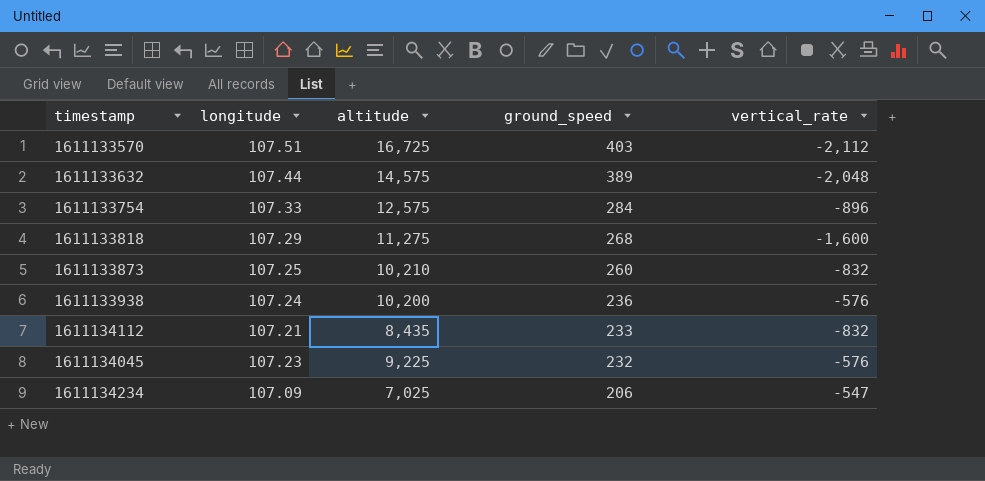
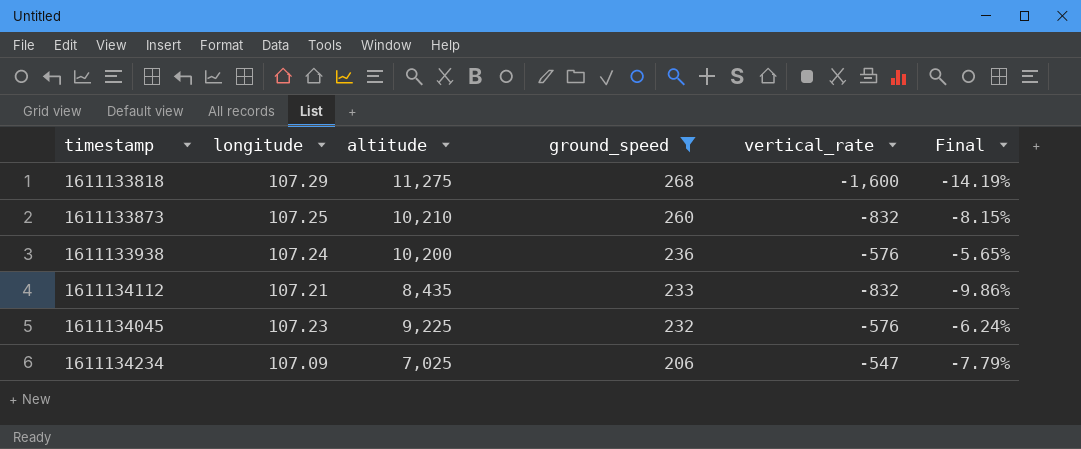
filter: none -> ground_speed <= 268
column Final | formula: none -> [vertical_rate] / [altitude]

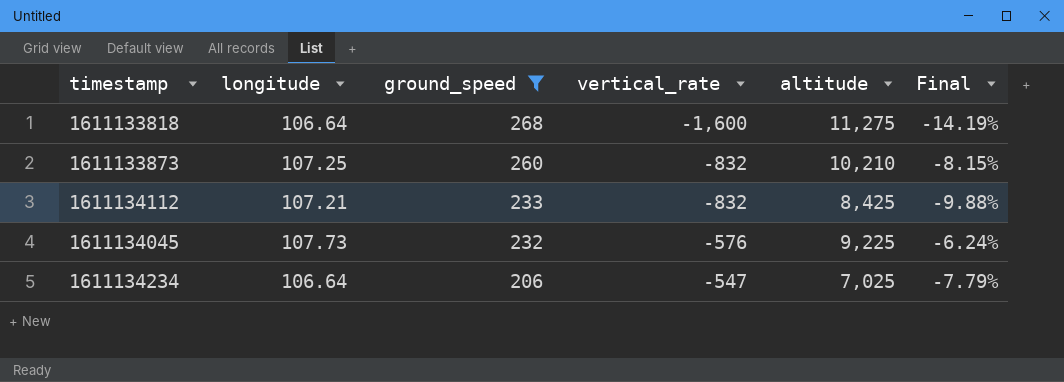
column altitude | position: 3 -> 5
row 1611133938: 107.24 | 10,200 | 236 | -576 | -5.65% -> none
1611133818 | longitude: 107.29 -> 106.64
1611134112 | altitude: 8,435 -> 8,425
1611134112 | Final: -9.86% -> -9.88%
1611134045 | longitude: 107.23 -> 107.73
1611134234 | longitude: 107.09 -> 106.64

